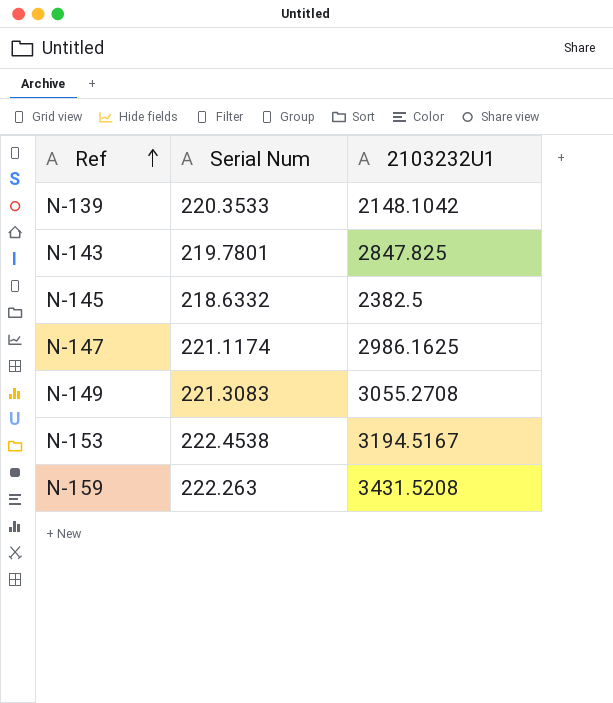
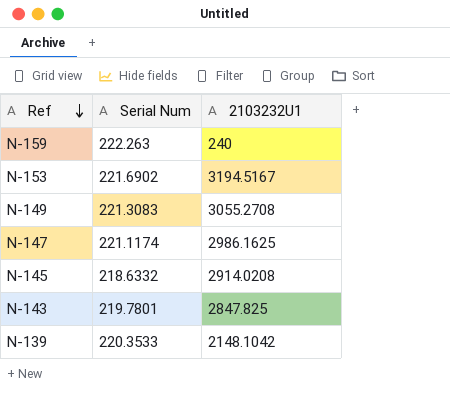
row order: Ref ascending -> Ref descending
N-159 | 2103232U1: 3431.5208 -> 240
N-153 | Serial Num: 222.4538 -> 221.6902
N-145 | 2103232U1: 2382.5 -> 2914.0208

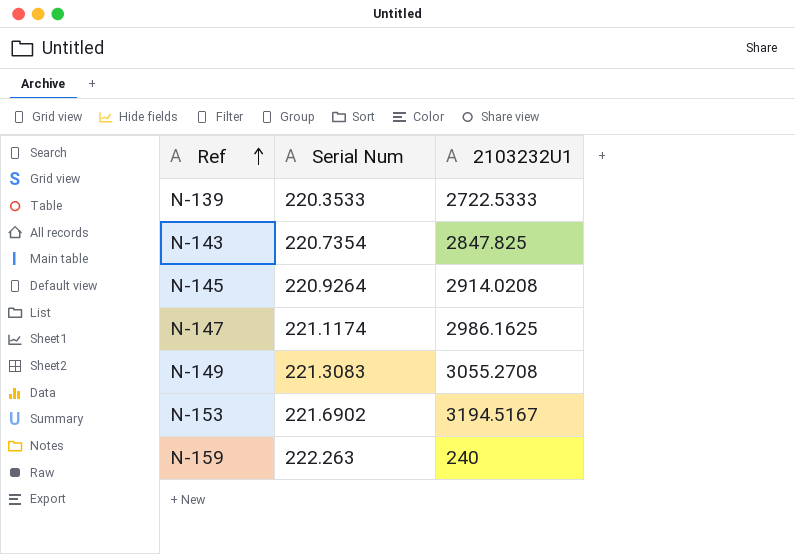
row order: Ref descending -> Ref ascending
N-139 | 2103232U1: 2148.1042 -> 2722.5333
N-143 | Serial Num: 219.7801 -> 220.7354
N-145 | Serial Num: 218.6332 -> 220.9264

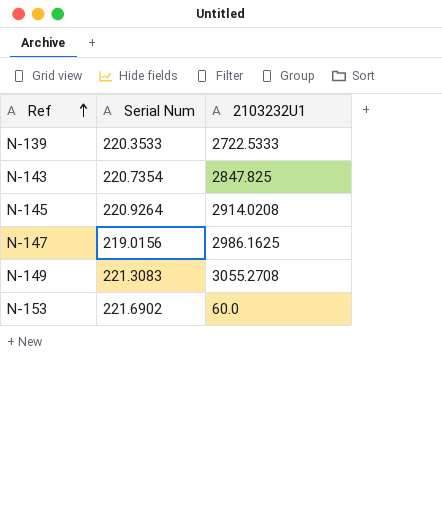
row N-159: 222.263 | 240 -> none
N-147 | Serial Num: 221.1174 -> 219.0156
N-153 | 2103232U1: 3194.5167 -> 60.0

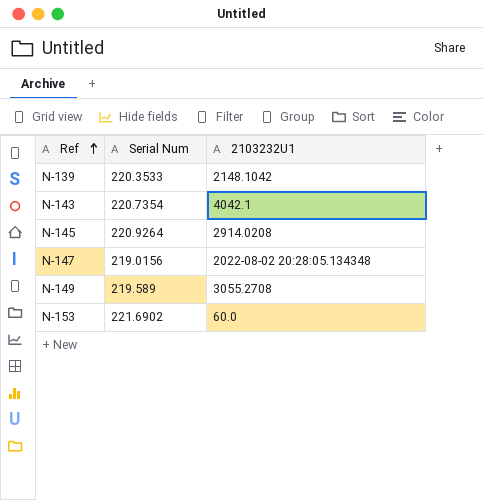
N-139 | 2103232U1: 2722.5333 -> 2148.1042
N-143 | 2103232U1: 2847.825 -> 4042.1
N-147 | 2103232U1: 2986.1625 -> 2022-08-02 20:28:05.134348
N-149 | Serial Num: 221.3083 -> 219.589

